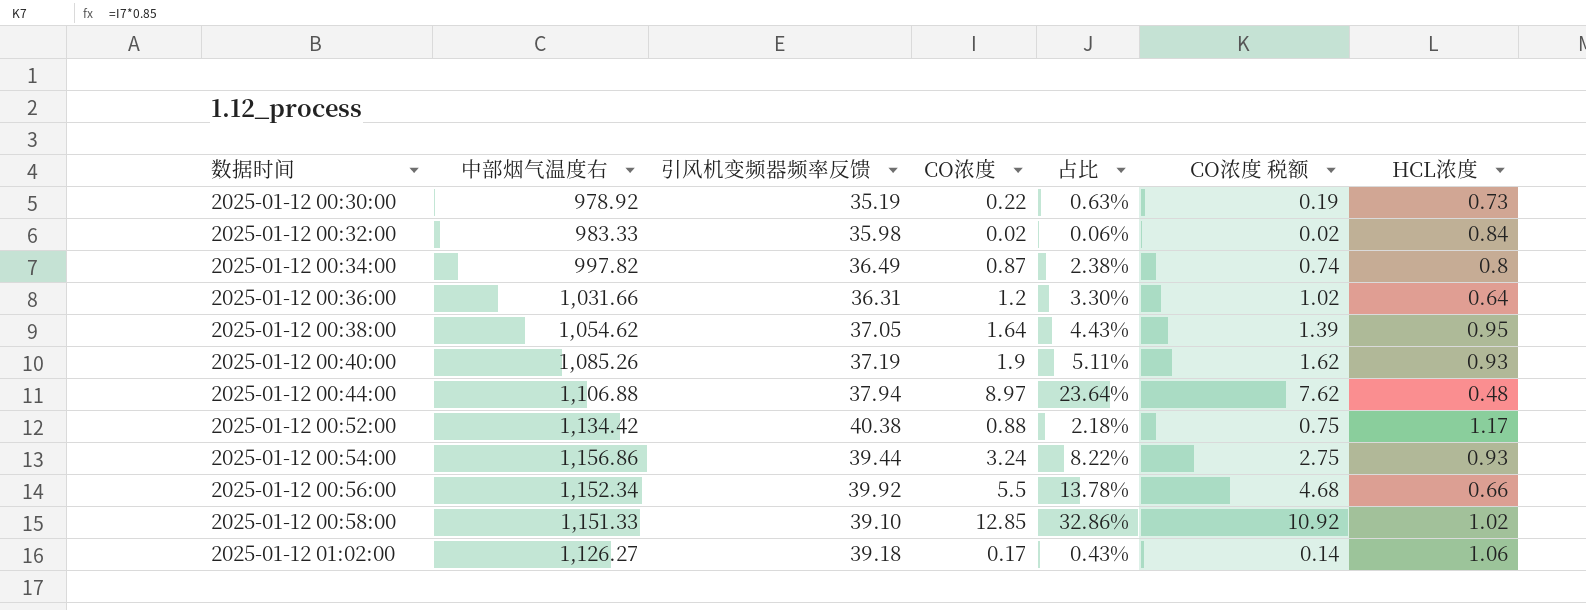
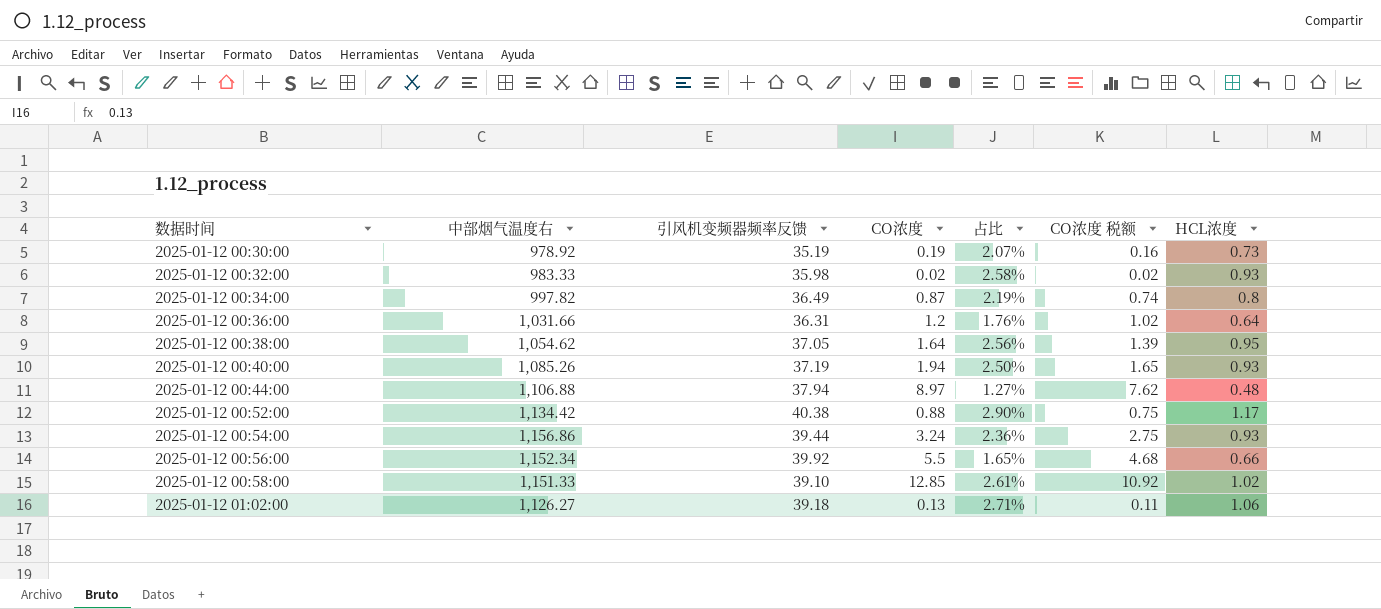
column 占比 | formula: [CO浓度] / [引风机变频器频率反馈] -> [HCL浓度] / [引风机变频器频率反馈]
2025-01-12 00:30:00 | CO浓度: 0.22 -> 0.19
2025-01-12 00:30:00 | CO浓度 税额: 0.19 -> 0.16
2025-01-12 00:32:00 | HCL浓度: 0.84 -> 0.93
2025-01-12 00:40:00 | CO浓度: 1.9 -> 1.94
2025-01-12 00:40:00 | CO浓度 税额: 1.62 -> 1.65
2025-01-12 01:02:00 | CO浓度: 0.17 -> 0.13
2025-01-12 01:02:00 | CO浓度 税额: 0.14 -> 0.11

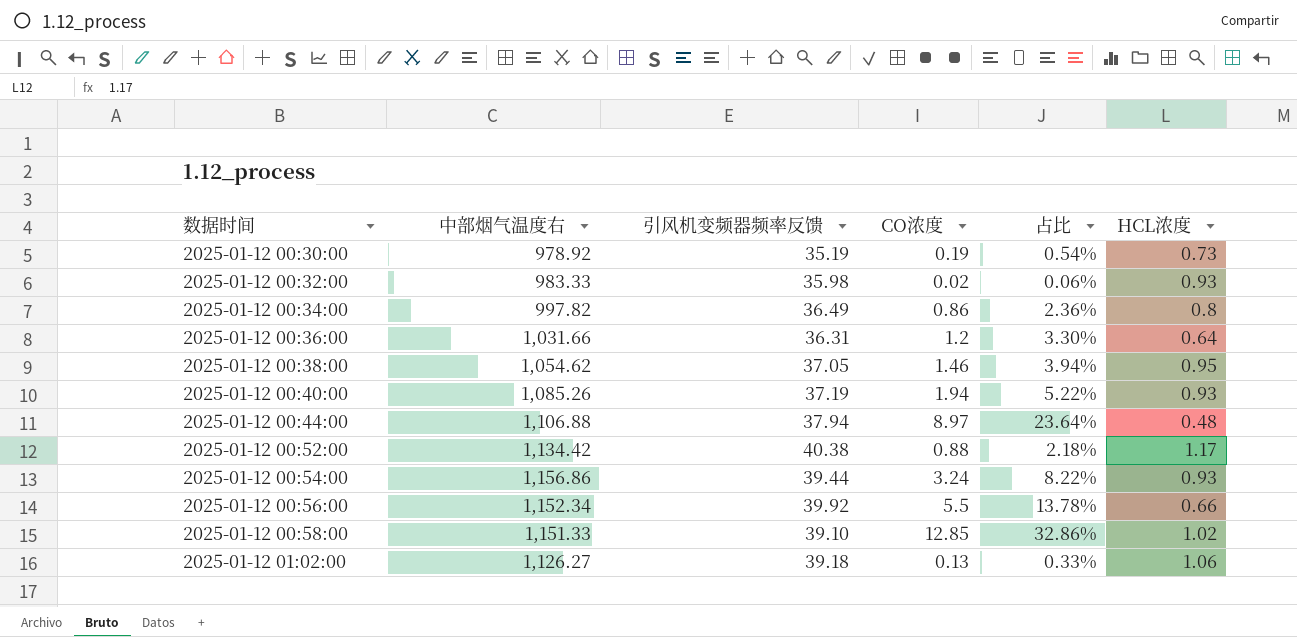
column CO浓度 税额 | formula: [CO浓度] * 0.85 -> none
column 占比 | formula: [HCL浓度] / [引风机变频器频率反馈] -> [CO浓度] / [引风机变频器频率反馈]
2025-01-12 00:34:00 | CO浓度: 0.87 -> 0.86
2025-01-12 00:38:00 | CO浓度: 1.64 -> 1.46

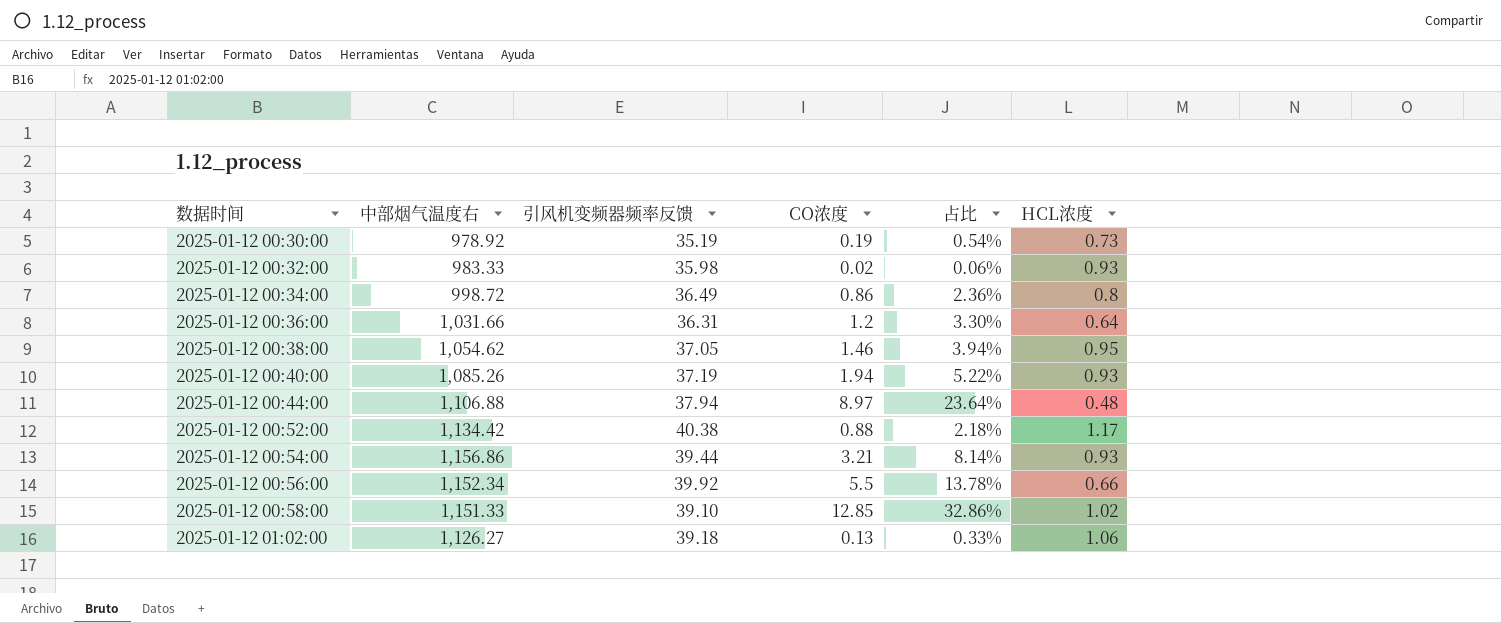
2025-01-12 00:34:00 | 中部烟气温度右: 997.82 -> 998.72
2025-01-12 00:54:00 | CO浓度: 3.24 -> 3.21
2025-01-12 00:54:00 | 占比: 8.22% -> 8.14%

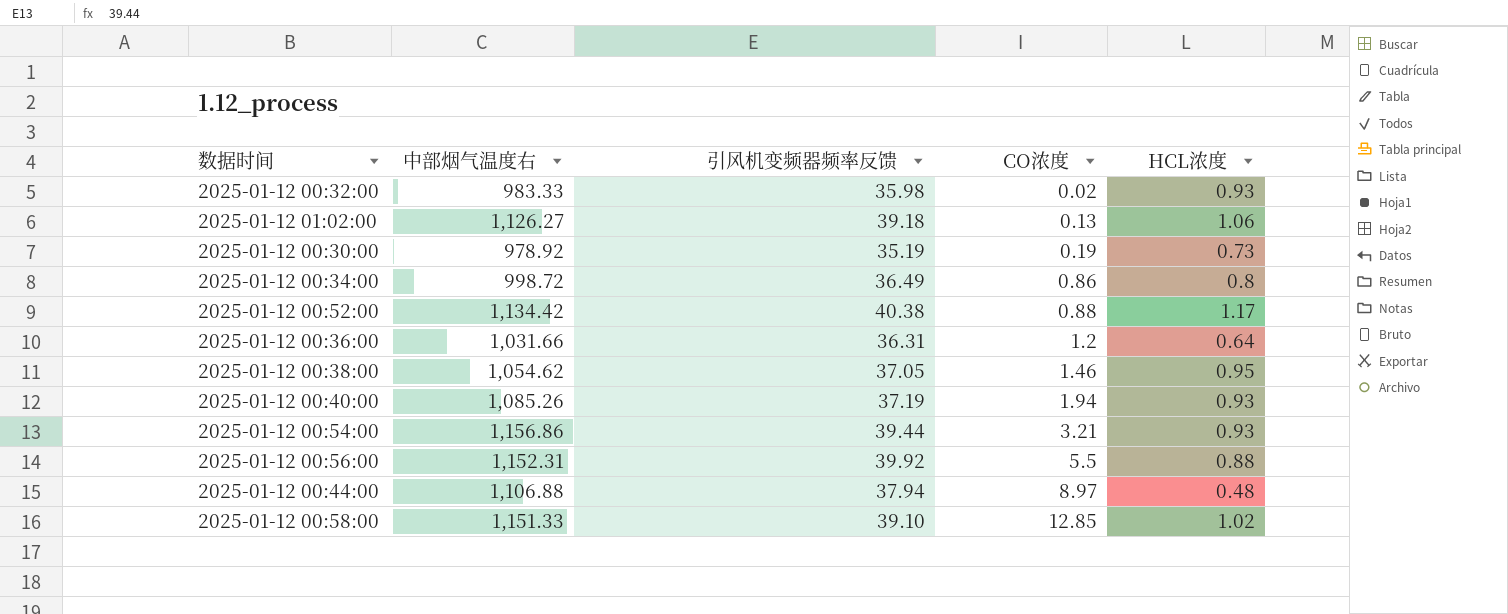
row order: 数据时间 ascending -> CO浓度 ascending
column 占比 | formula: [CO浓度] / [引风机变频器频率反馈] -> none
2025-01-12 00:56:00 | 中部烟气温度右: 1,152.34 -> 1,152.31
2025-01-12 00:56:00 | HCL浓度: 0.66 -> 0.88

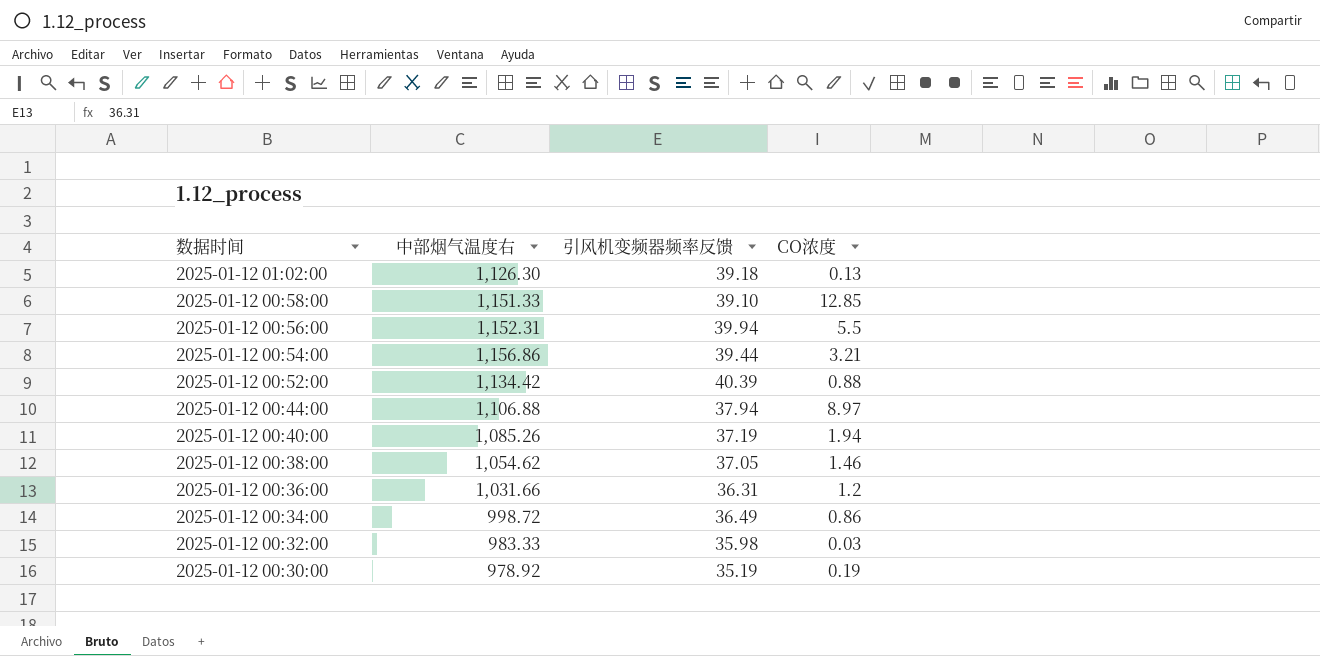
row order: CO浓度 ascending -> 数据时间 descending
column HCL浓度 | position: 5 -> none
2025-01-12 01:02:00 | 中部烟气温度右: 1,126.27 -> 1,126.30
2025-01-12 00:56:00 | 引风机变频器频率反馈: 39.92 -> 39.94
2025-01-12 00:52:00 | 引风机变频器频率反馈: 40.38 -> 40.39
2025-01-12 00:32:00 | CO浓度: 0.02 -> 0.03

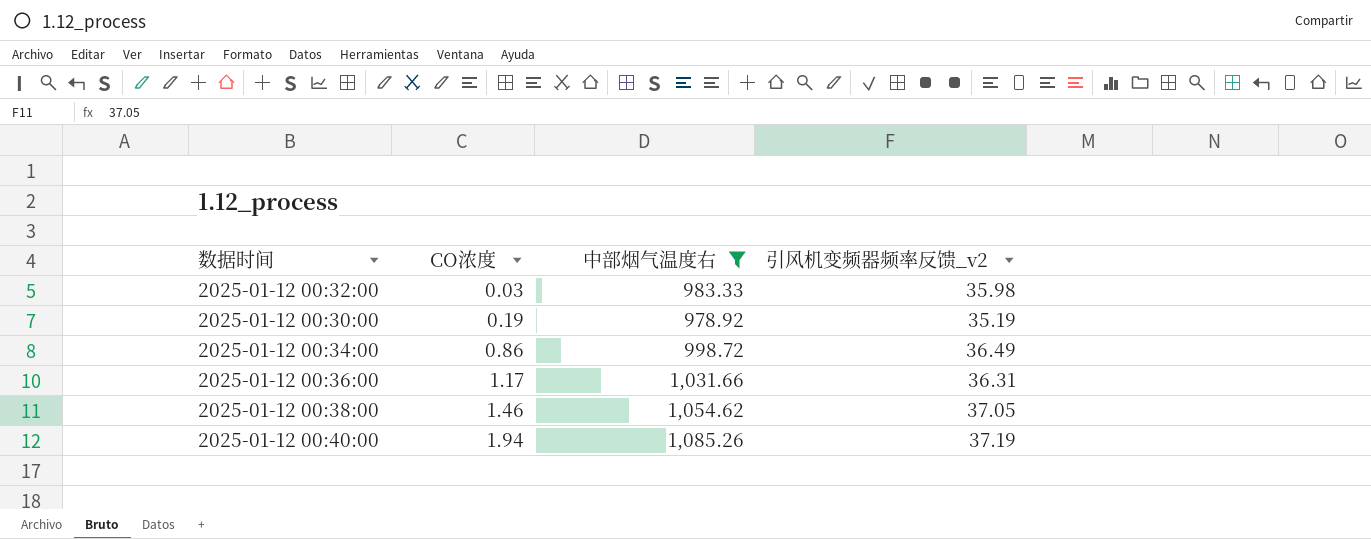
filter: none -> 中部烟气温度右 <= 1,085.26
row order: 数据时间 descending -> CO浓度 ascending
column CO浓度 | position: 4 -> 2
column name: 引风机变频器频率反馈 -> 引风机变频器频率反馈_v2
2025-01-12 00:36:00 | CO浓度: 1.2 -> 1.17

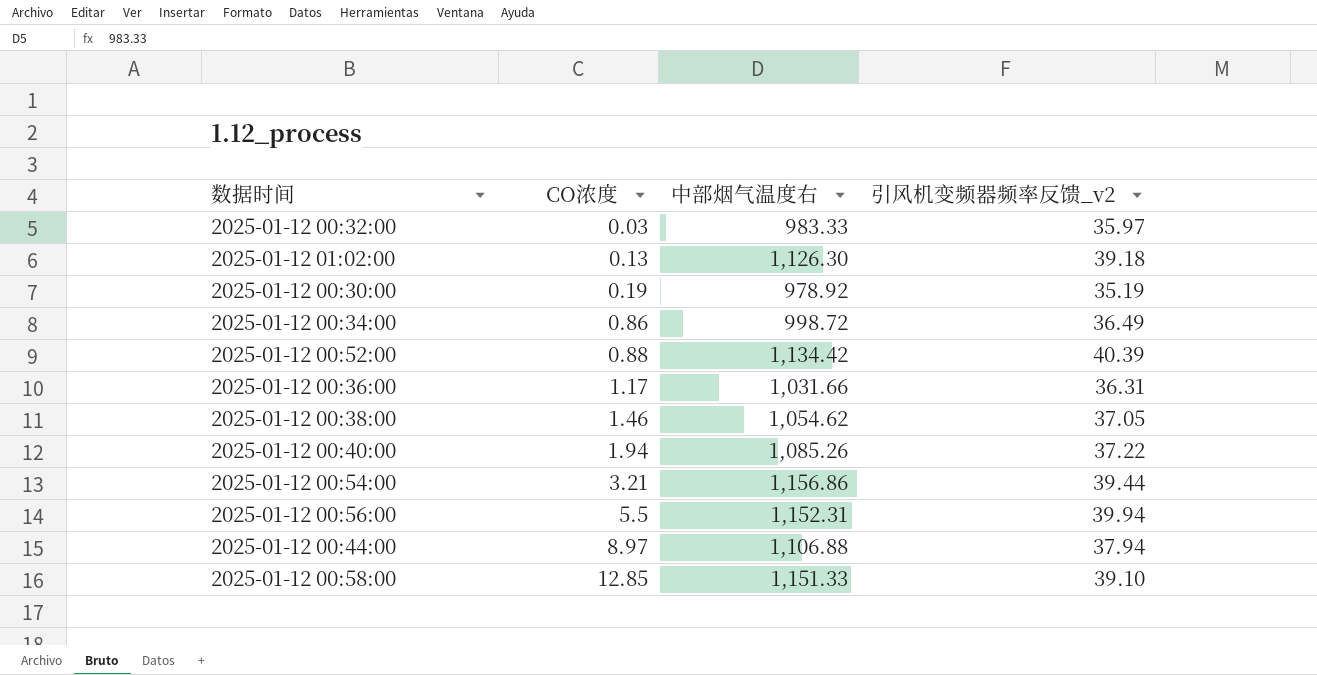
filter: 中部烟气温度右 <= 1,085.26 -> none
2025-01-12 00:32:00 | 引风机变频器频率反馈_v2: 35.98 -> 35.97
2025-01-12 00:40:00 | 引风机变频器频率反馈_v2: 37.19 -> 37.22

